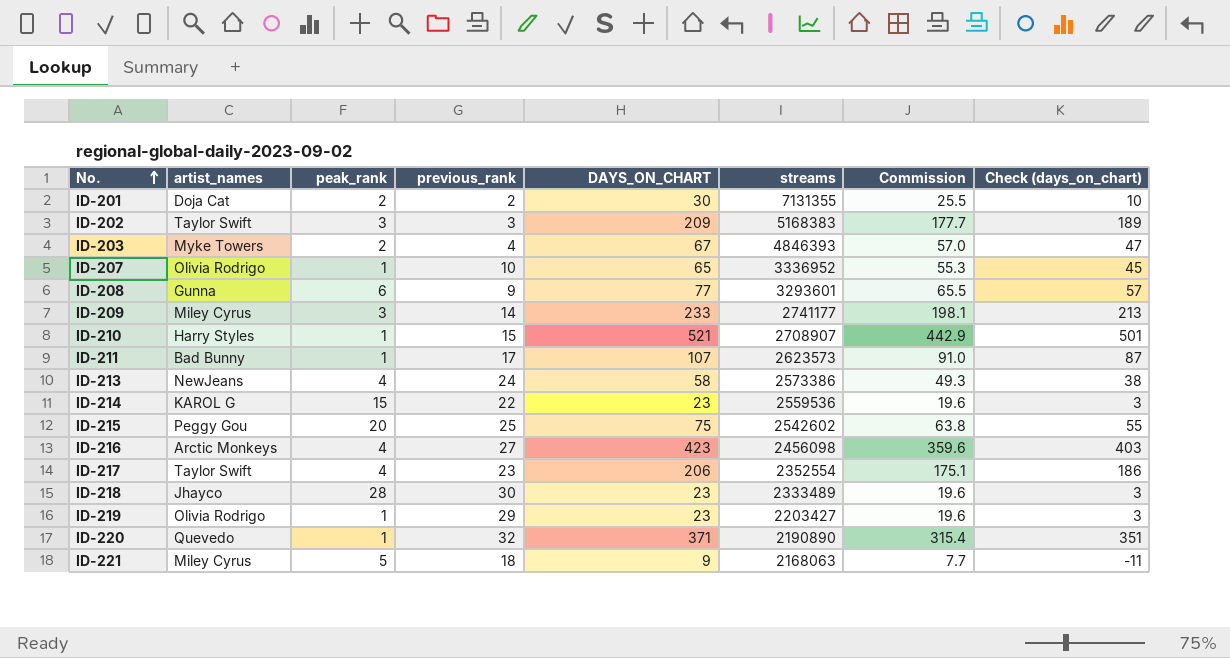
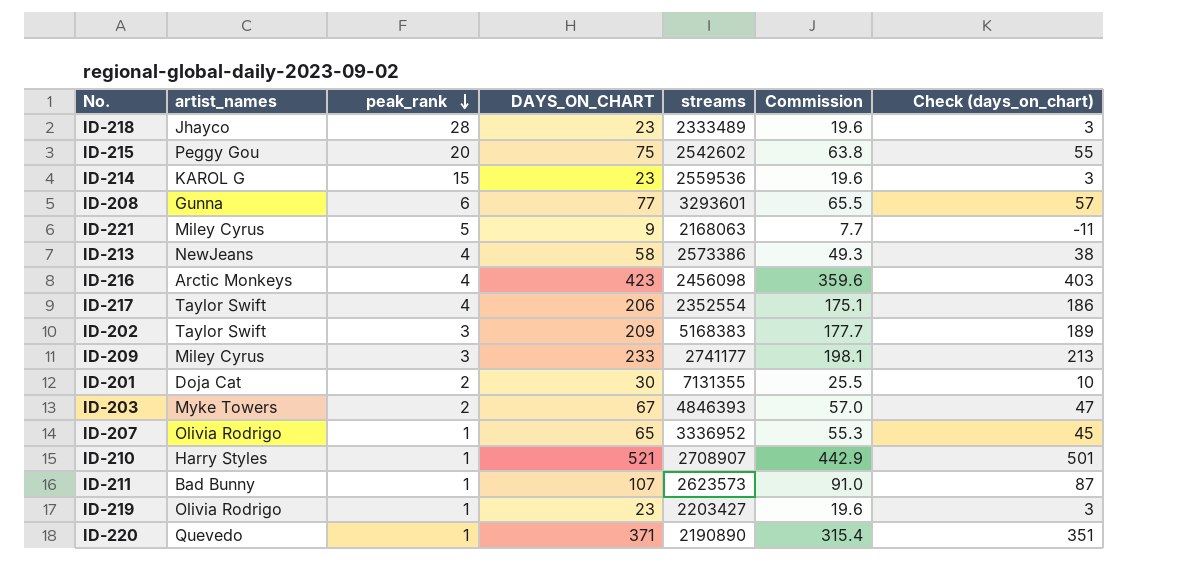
row order: No. ascending -> peak_rank descending
column previous_rank | position: 4 -> none

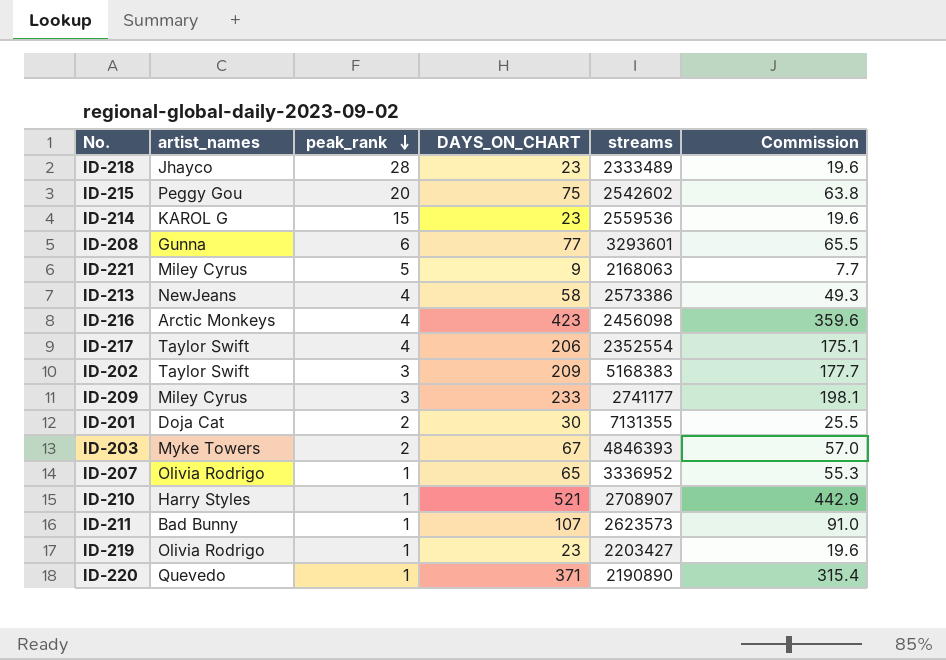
column Check (days_on_chart) | formula: [DAYS_ON_CHART] - 20 -> none

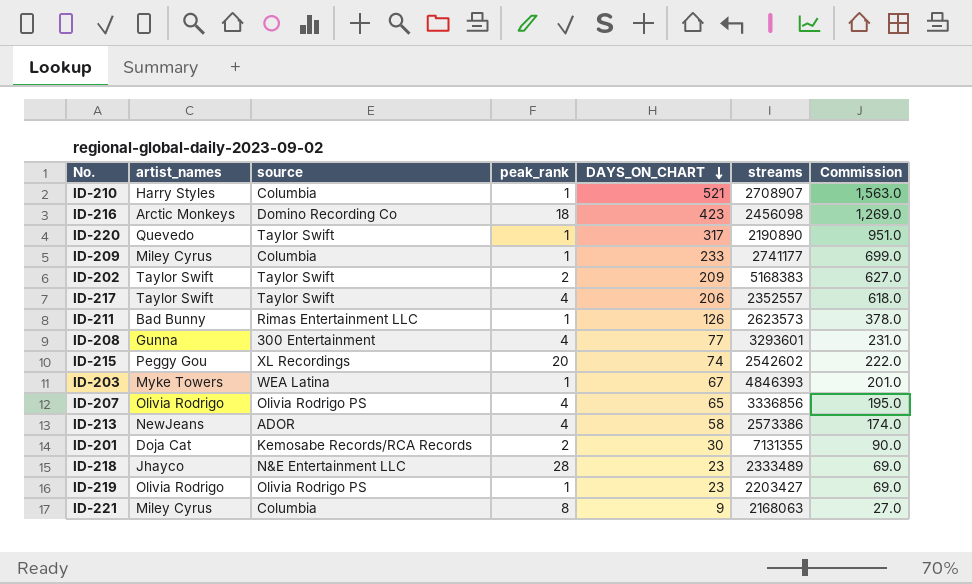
row order: peak_rank descending -> DAYS_ON_CHART descending
column source | position: none -> 3
column Commission | formula: [DAYS_ON_CHART] * 0.85 -> [DAYS_ON_CHART] * 3
row ID-214: KAROL G | 15 | 23 | 2559536 | 19.6 -> none
ID-216 | peak_rank: 4 -> 18
ID-220 | DAYS_ON_CHART: 371 -> 317
ID-209 | peak_rank: 3 -> 1
ID-202 | peak_rank: 3 -> 2
ID-217 | streams: 2352554 -> 2352557
ID-211 | DAYS_ON_CHART: 107 -> 126
ID-208 | peak_rank: 6 -> 4
ID-215 | DAYS_ON_CHART: 75 -> 74
ID-203 | peak_rank: 2 -> 1
ID-207 | peak_rank: 1 -> 4
ID-207 | streams: 3336952 -> 3336856
ID-221 | peak_rank: 5 -> 8

